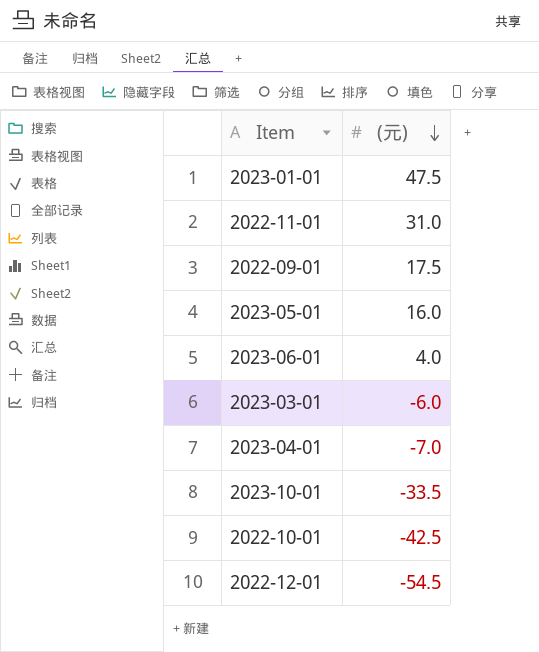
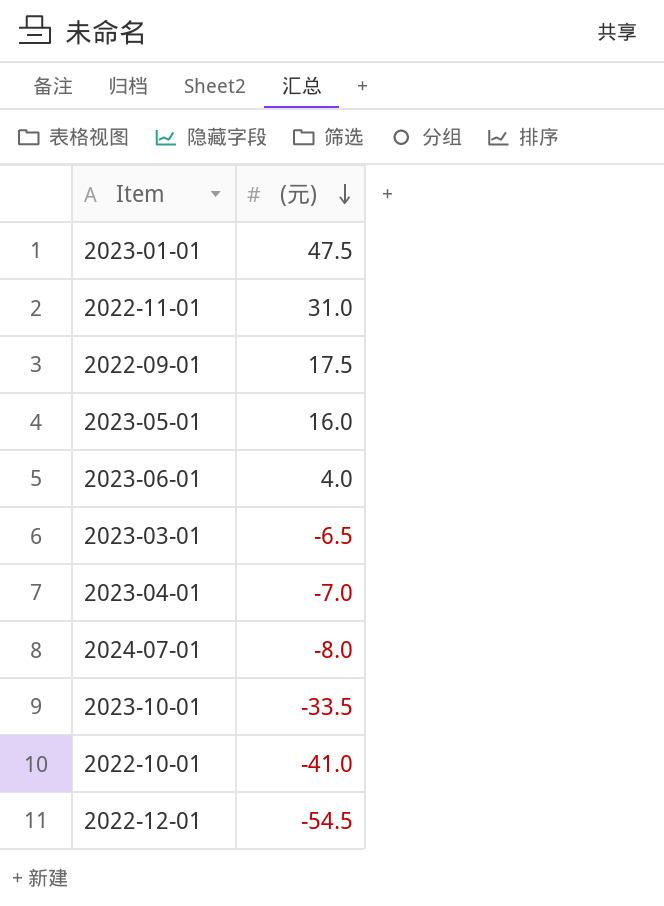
2023-03-01 | (元): -6.0 -> -6.5
row 2024-07-01: none -> -8.0
2022-10-01 | (元): -42.5 -> -41.0

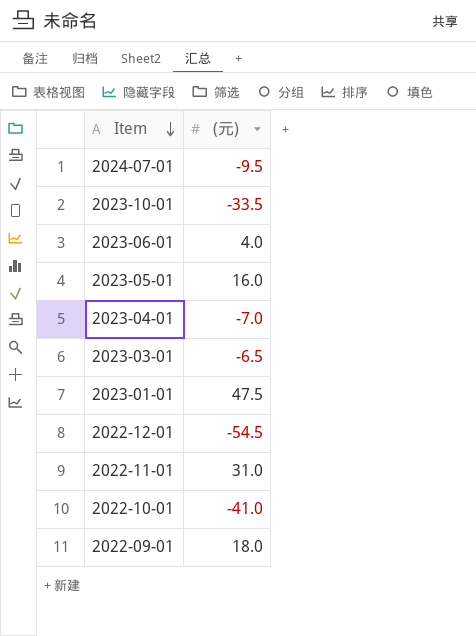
row order: (元) descending -> Item descending
2024-07-01 | (元): -8.0 -> -9.5
2022-09-01 | (元): 17.5 -> 18.0

